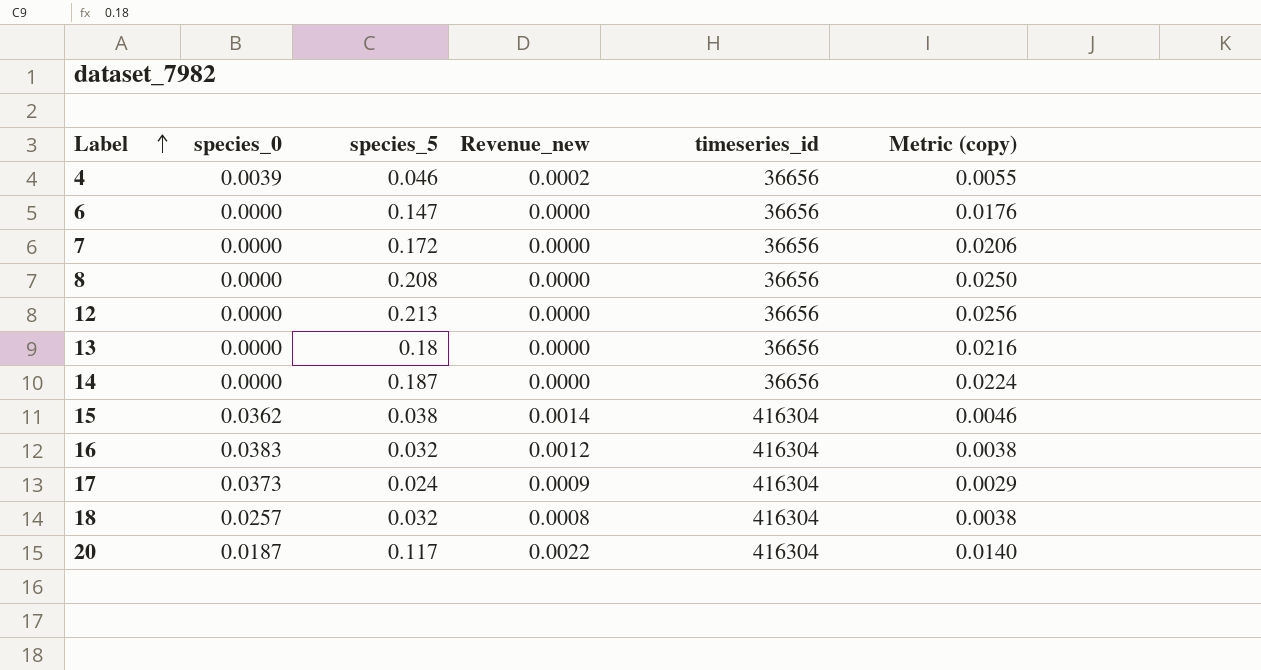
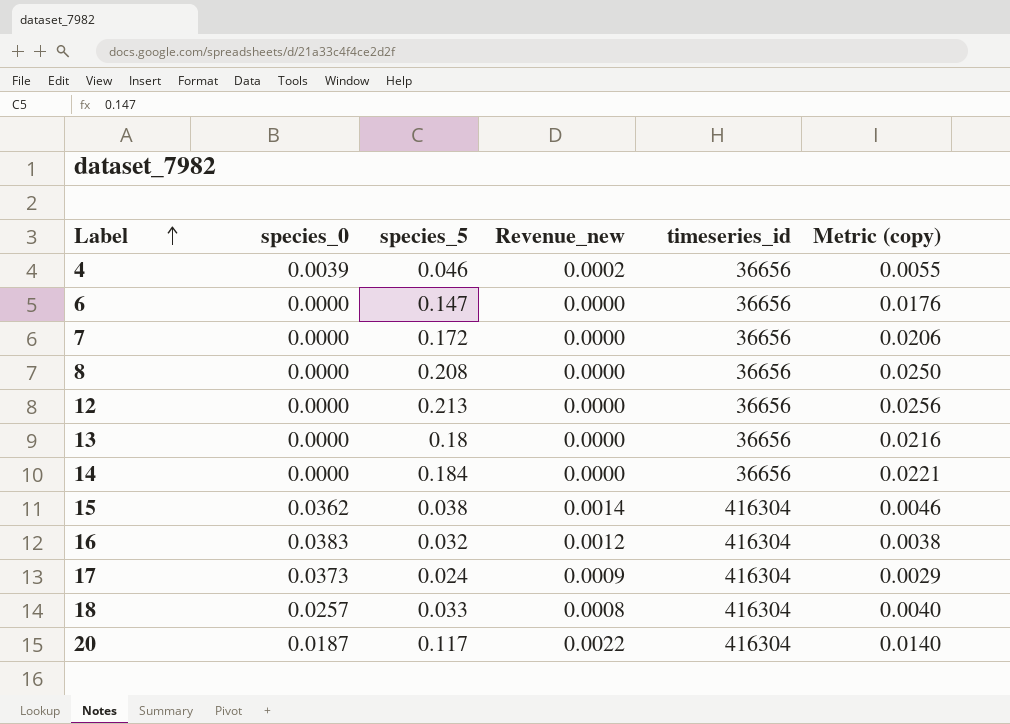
14 | species_5: 0.187 -> 0.184
14 | Metric (copy): 0.0224 -> 0.0221
18 | species_5: 0.032 -> 0.033
18 | Metric (copy): 0.0038 -> 0.0040

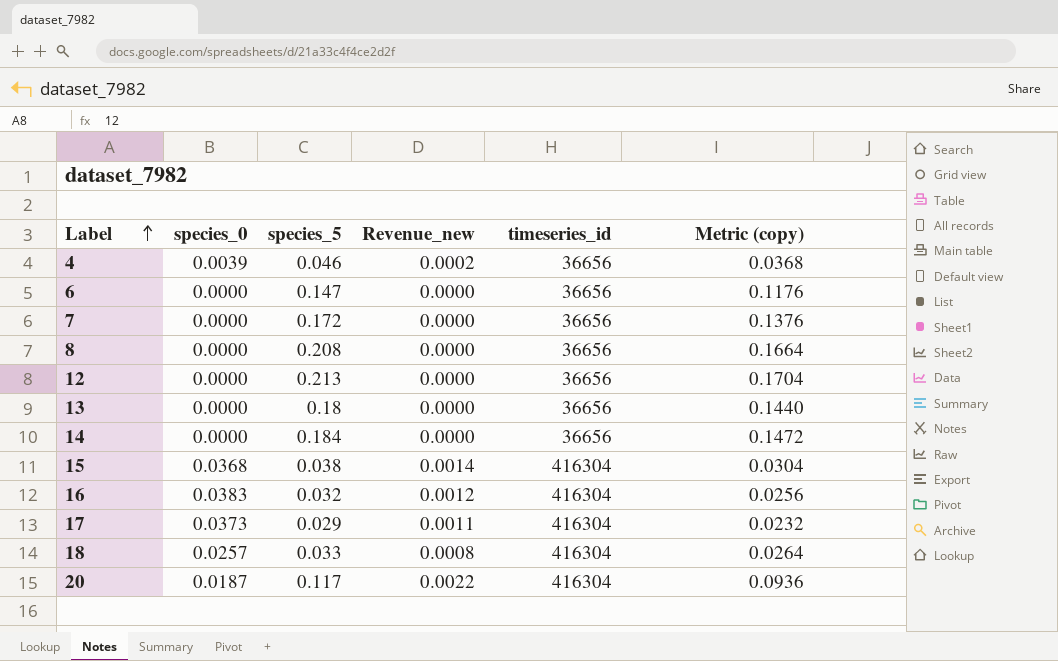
column Metric (copy) | formula: [species_5] * 0.12 -> [species_5] * 0.8
15 | species_0: 0.0362 -> 0.0368
17 | species_5: 0.024 -> 0.029
17 | Revenue_new: 0.0009 -> 0.0011

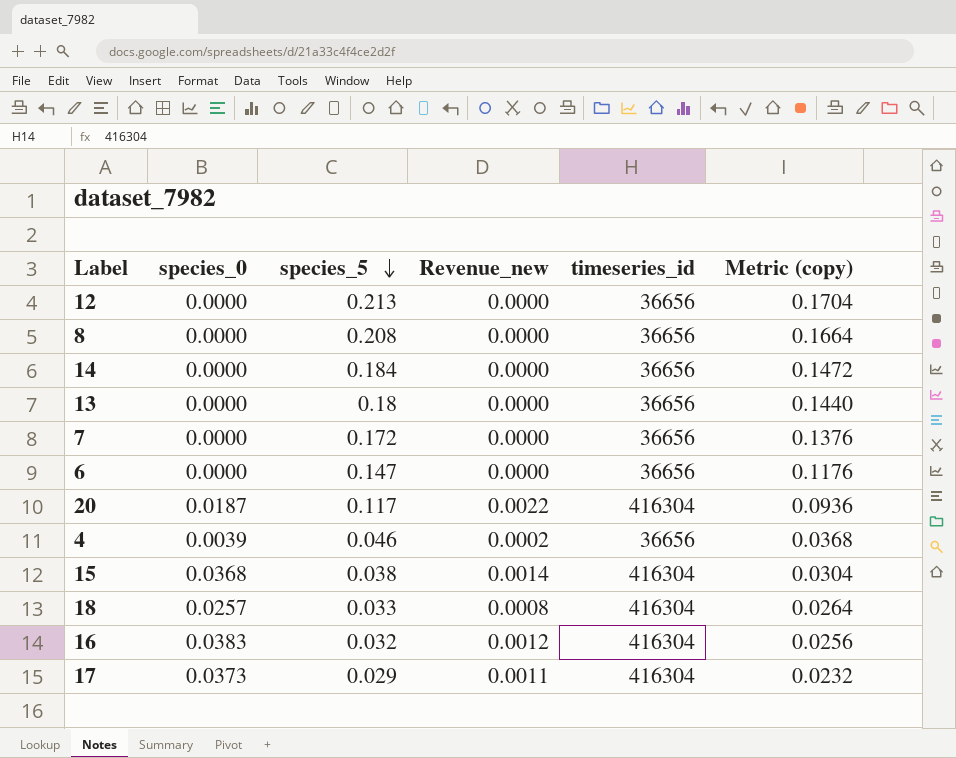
row order: Label ascending -> species_5 descending

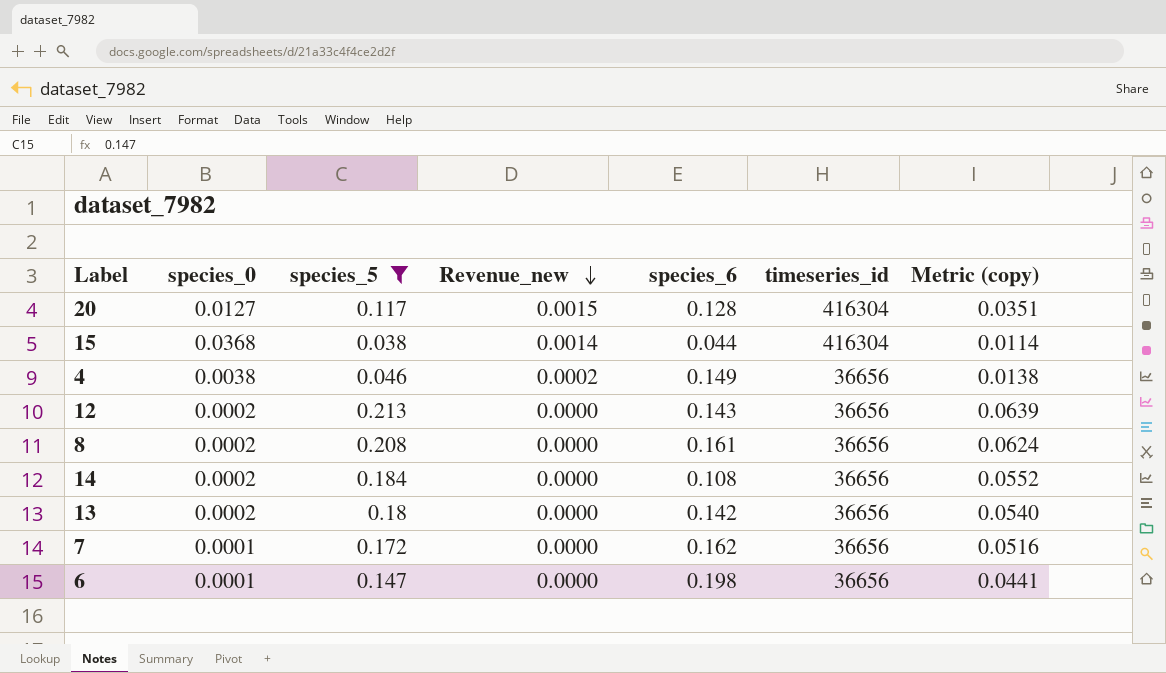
filter: none -> species_5 >= 0.038
row order: species_5 descending -> Revenue_new descending
column species_6 | position: none -> 5
column Metric (copy) | formula: [species_5] * 0.8 -> [species_5] * 0.3
20 | species_0: 0.0187 -> 0.0127
20 | Revenue_new: 0.0022 -> 0.0015
4 | species_0: 0.0039 -> 0.0038
12 | species_0: 0.0000 -> 0.0002
8 | species_0: 0.0000 -> 0.0002
14 | species_0: 0.0000 -> 0.0002
13 | species_0: 0.0000 -> 0.0002
7 | species_0: 0.0000 -> 0.0001
6 | species_0: 0.0000 -> 0.0001

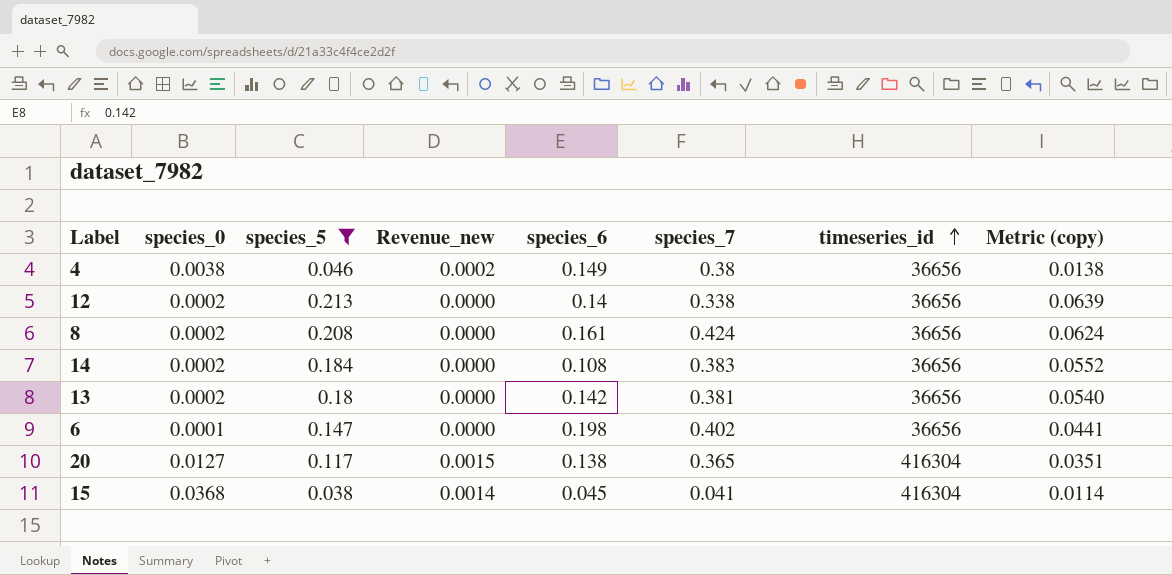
row order: Revenue_new descending -> timeseries_id ascending
column species_7 | position: none -> 6
row 7: 0.0001 | 0.172 | 0.0000 | 0.162 | 36656 | 0.0516 -> none
12 | species_6: 0.143 -> 0.14
20 | species_6: 0.128 -> 0.138
15 | species_6: 0.044 -> 0.045

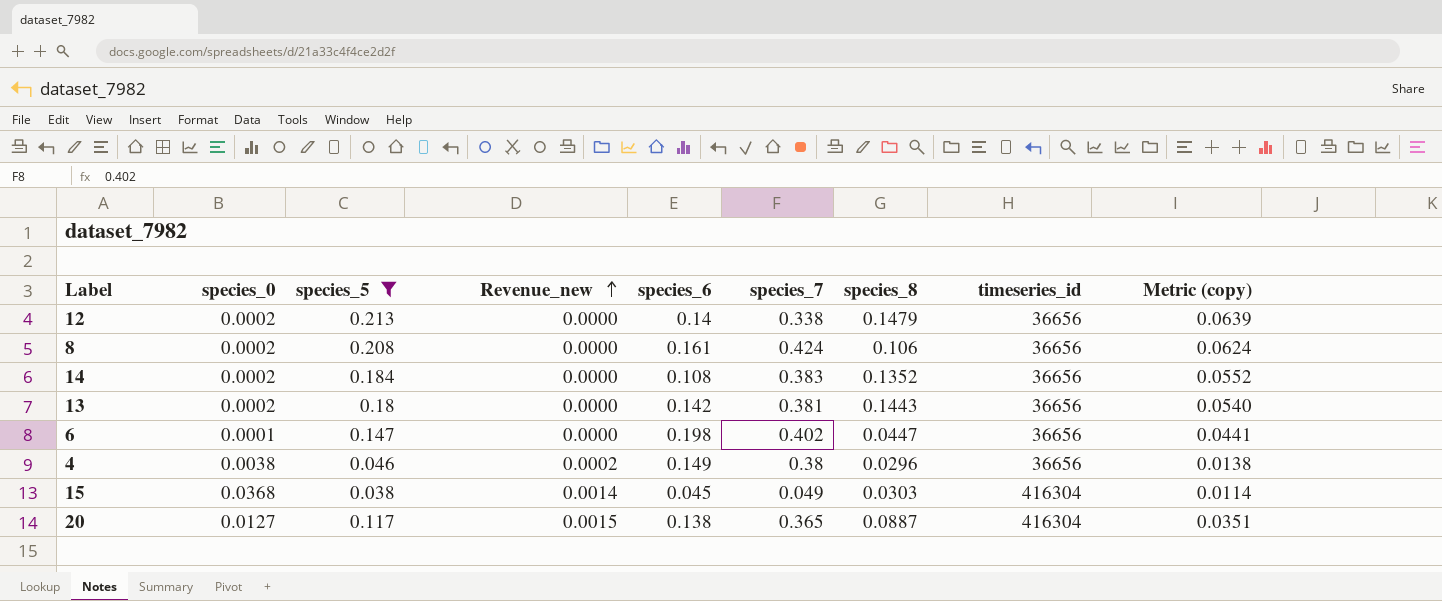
row order: timeseries_id ascending -> Revenue_new ascending
column species_8 | position: none -> 7
15 | species_7: 0.041 -> 0.049

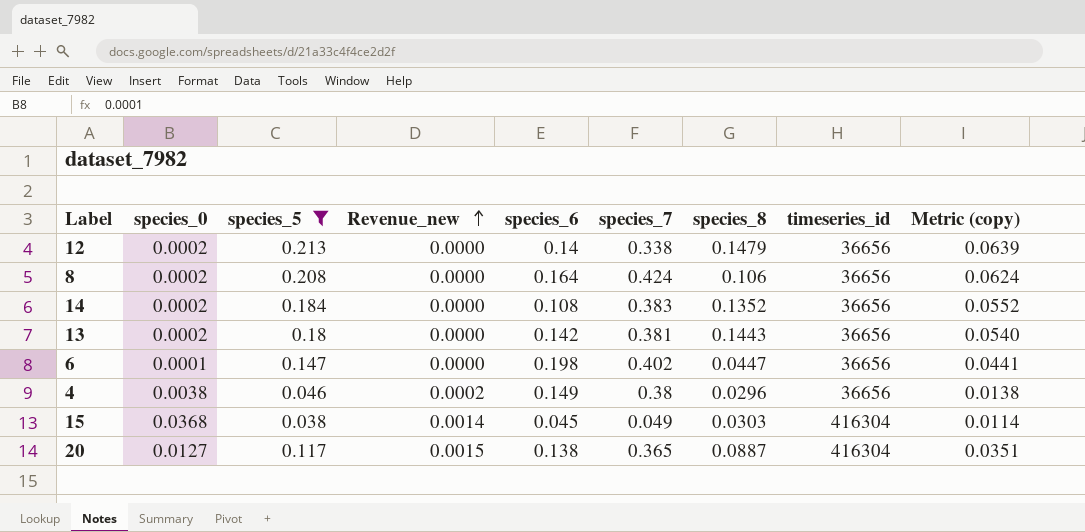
8 | species_6: 0.161 -> 0.164

